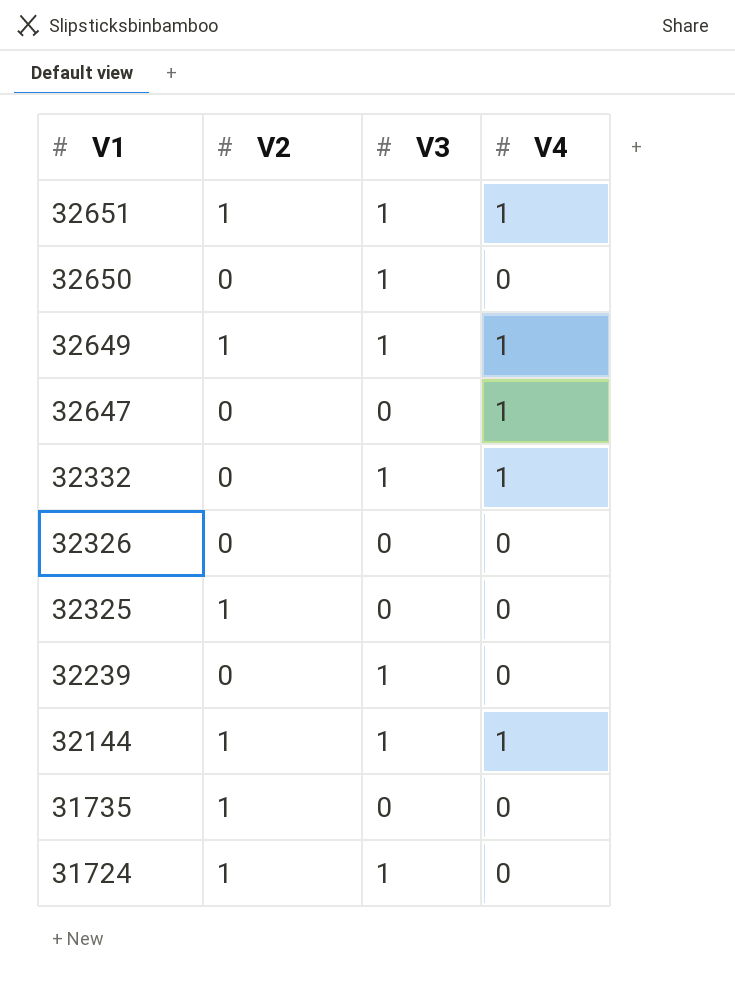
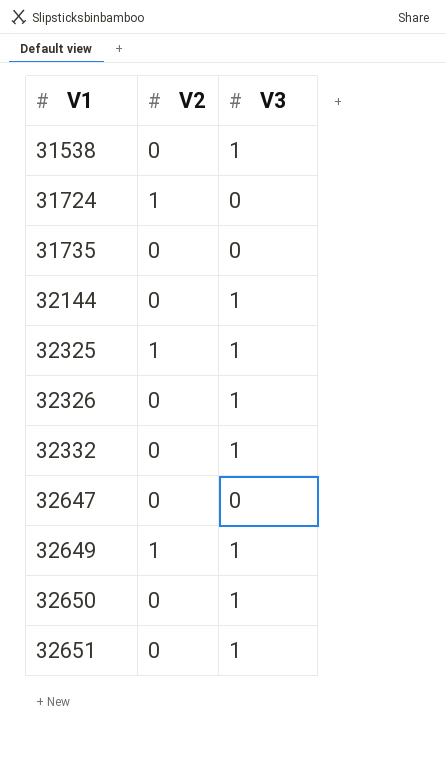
row order: V1 descending -> V1 ascending
column V4 | position: 4 -> none
row 32239: 0 | 1 | 0 -> none
row 31538: none -> 0 | 1
31724 | V3: 1 -> 0
31735 | V2: 1 -> 0
32144 | V2: 1 -> 0
32325 | V3: 0 -> 1
32326 | V3: 0 -> 1
32651 | V2: 1 -> 0

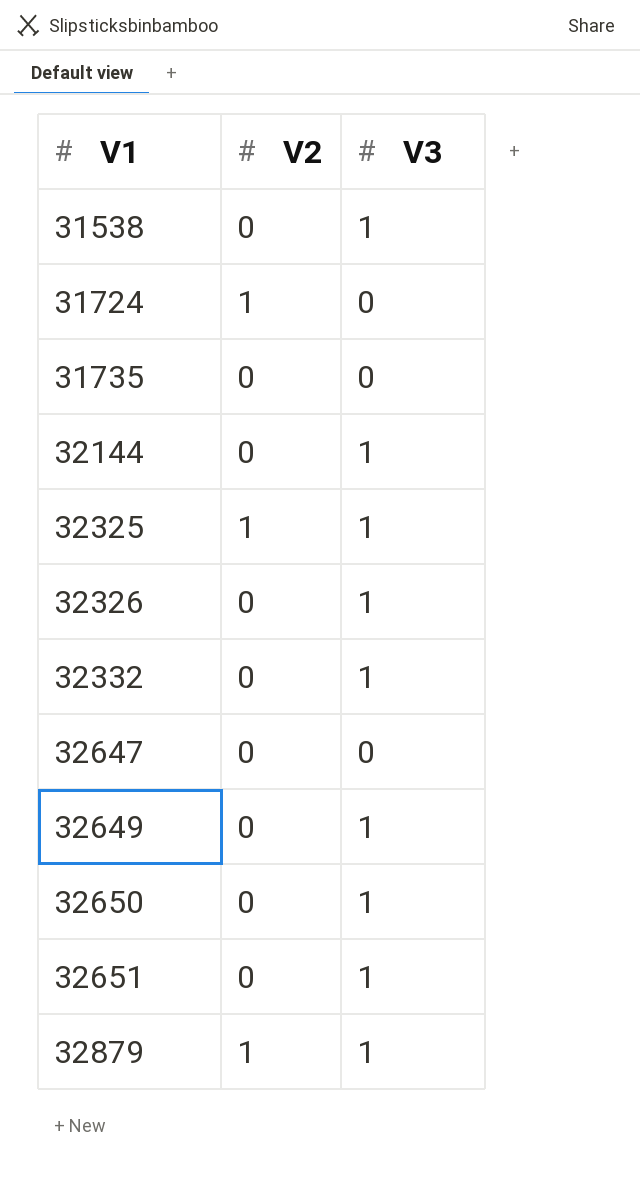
32649 | V2: 1 -> 0
row 32879: none -> 1 | 1

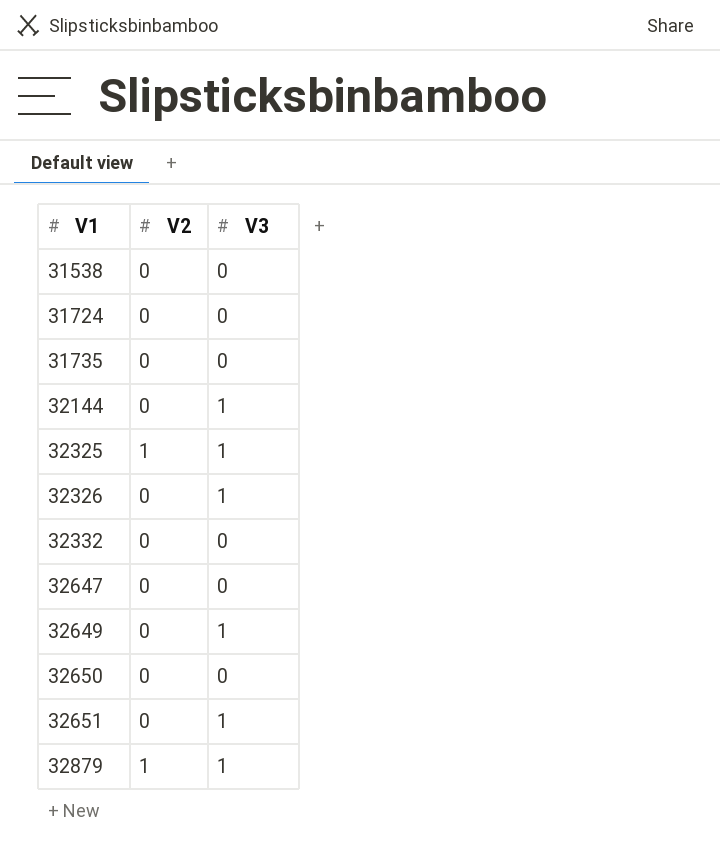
31538 | V3: 1 -> 0
31724 | V2: 1 -> 0
32332 | V3: 1 -> 0
32650 | V3: 1 -> 0

